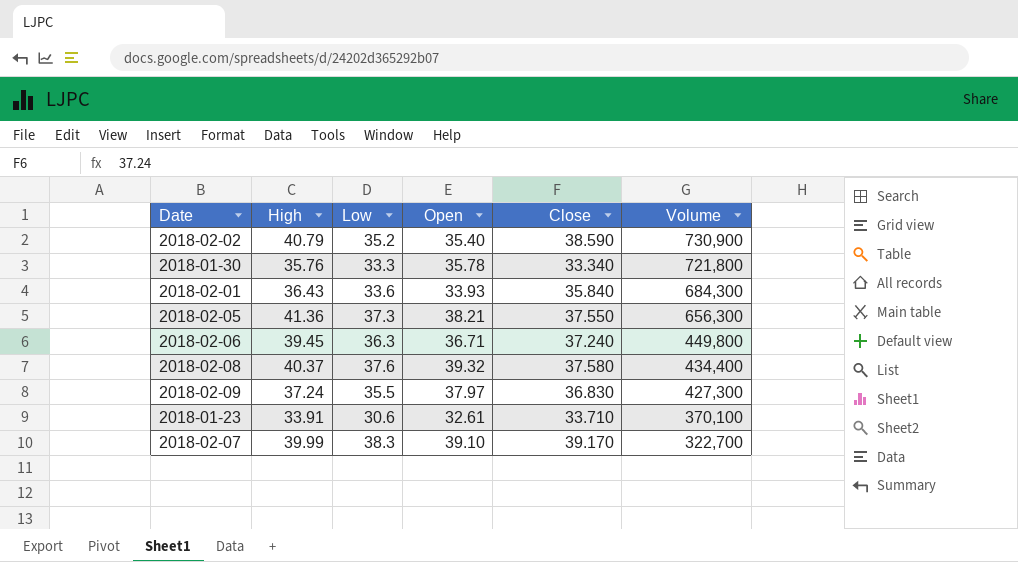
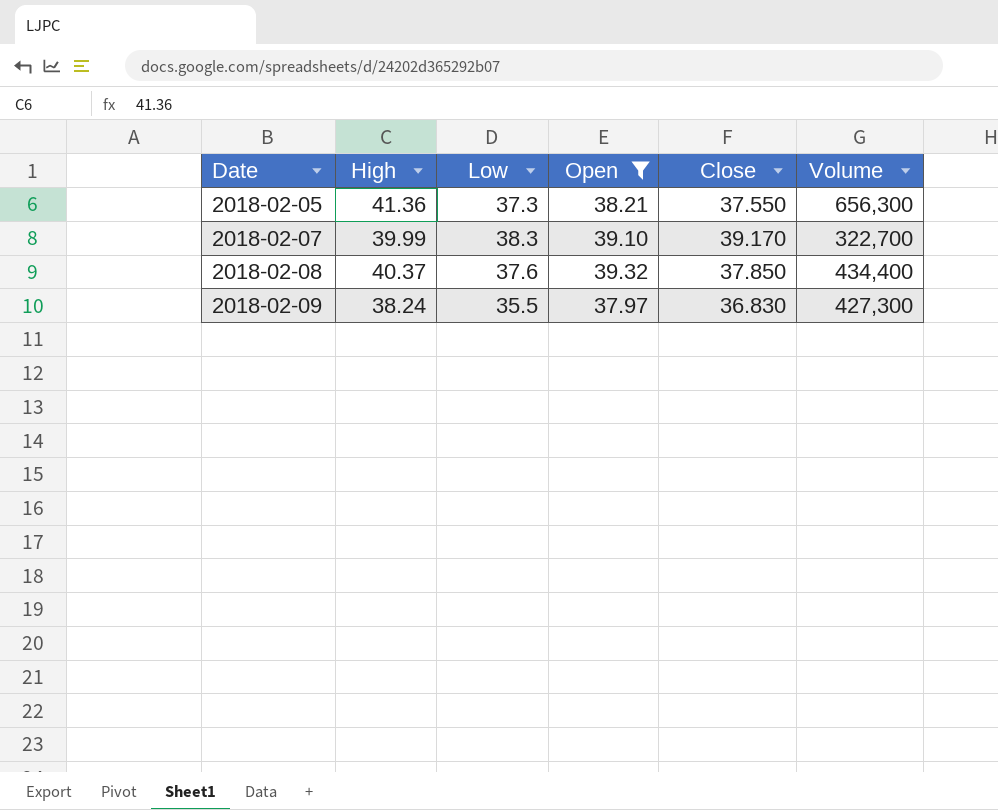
filter: none -> Open >= 37.97
row order: Volume descending -> Date ascending
2018-02-08 | Close: 37.580 -> 37.850
2018-02-09 | High: 37.24 -> 38.24

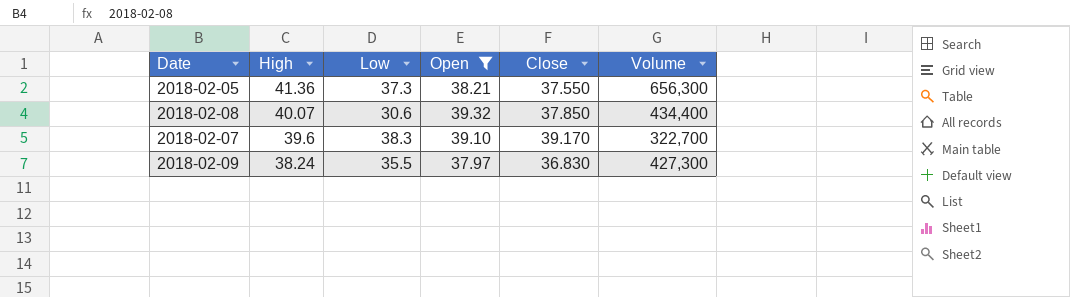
row order: Date ascending -> High descending
2018-02-08 | High: 40.37 -> 40.07
2018-02-08 | Low: 37.6 -> 30.6
2018-02-07 | High: 39.99 -> 39.6

